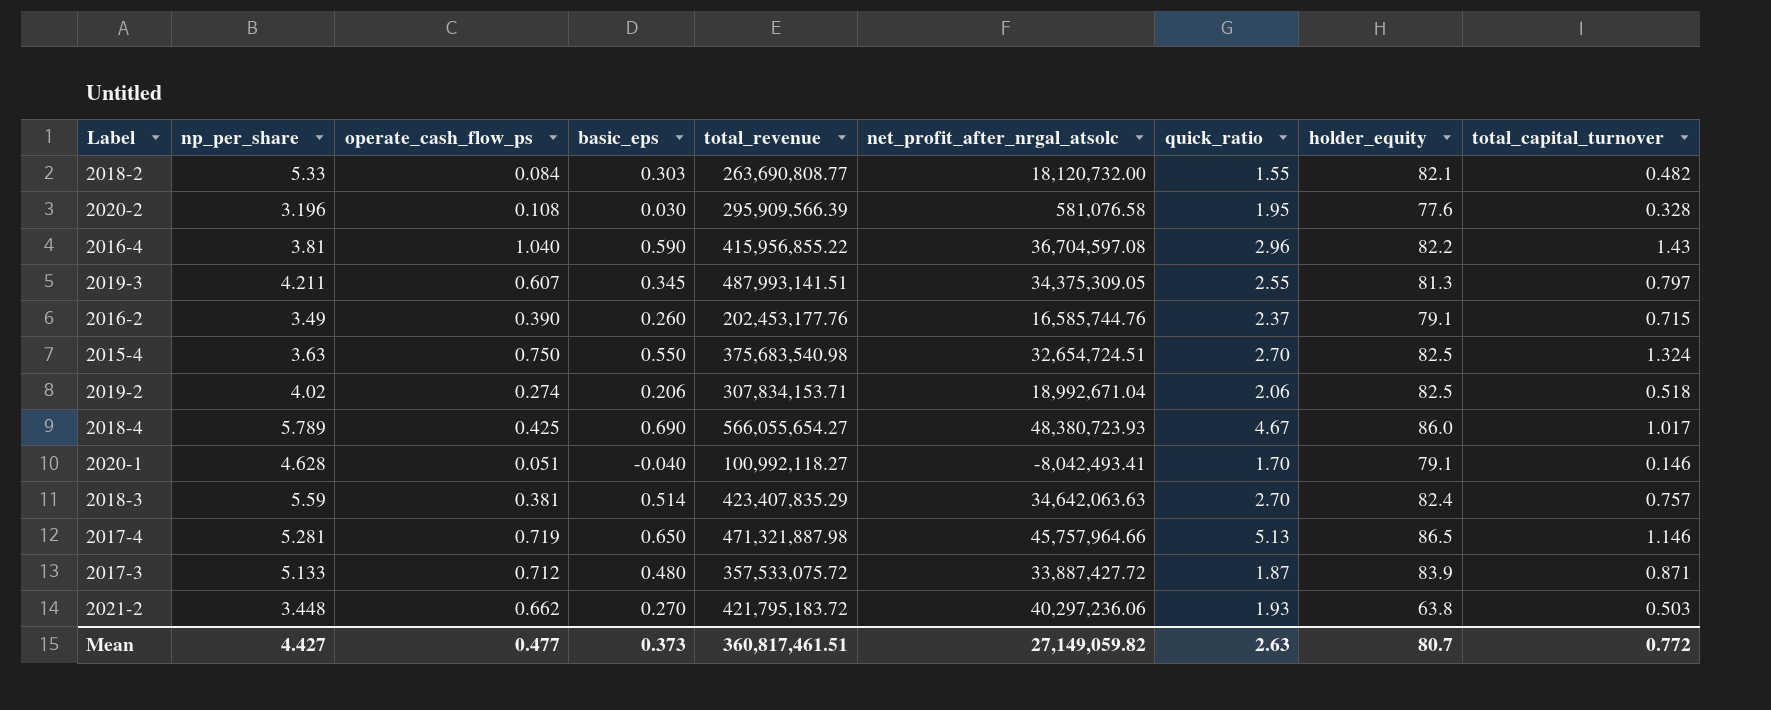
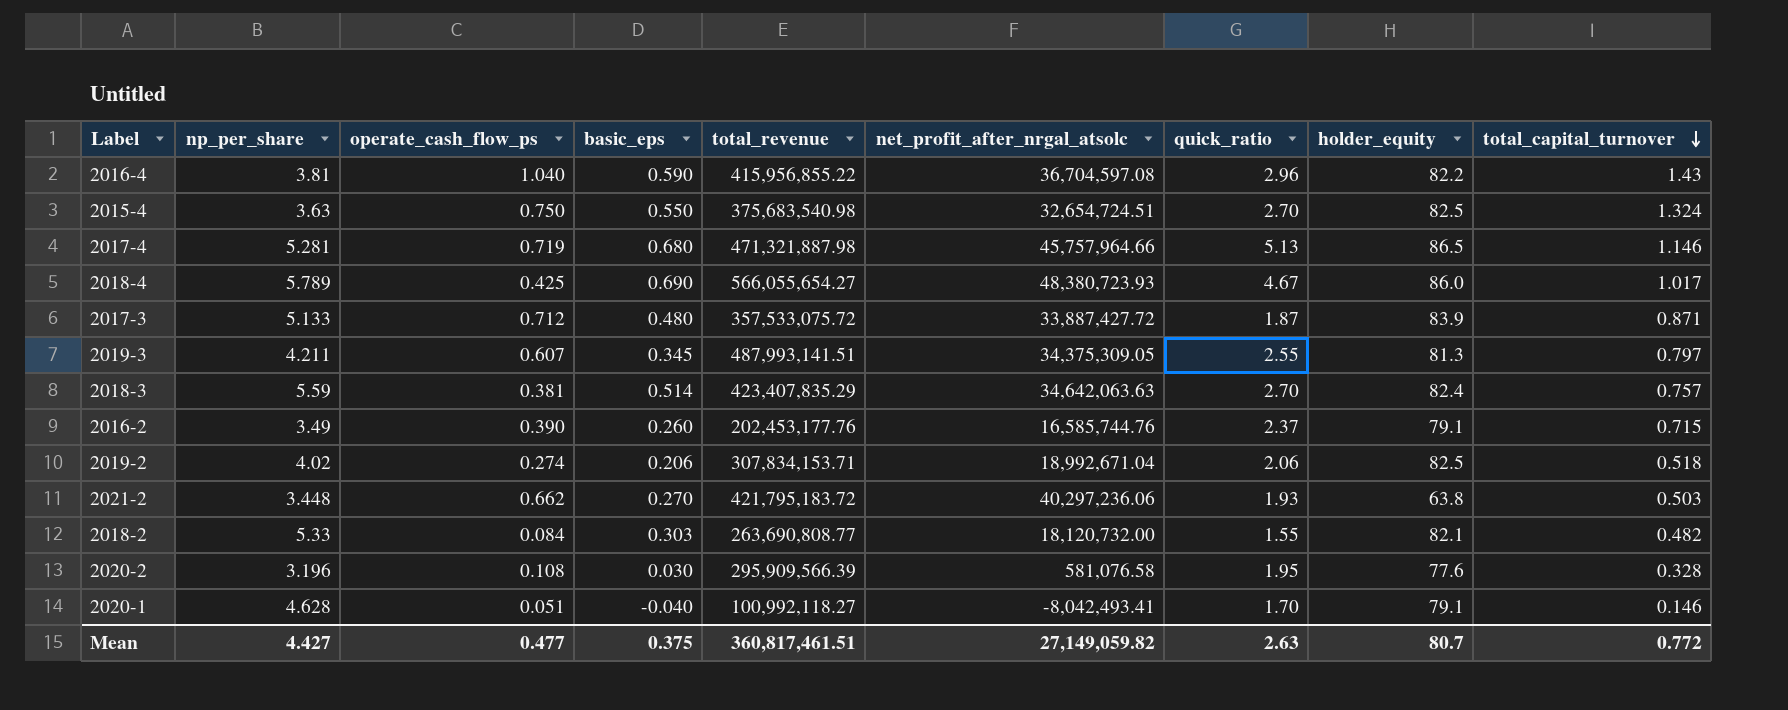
row order: none -> total_capital_turnover descending
2017-4 | basic_eps: 0.650 -> 0.680
Mean | basic_eps: 0.373 -> 0.375

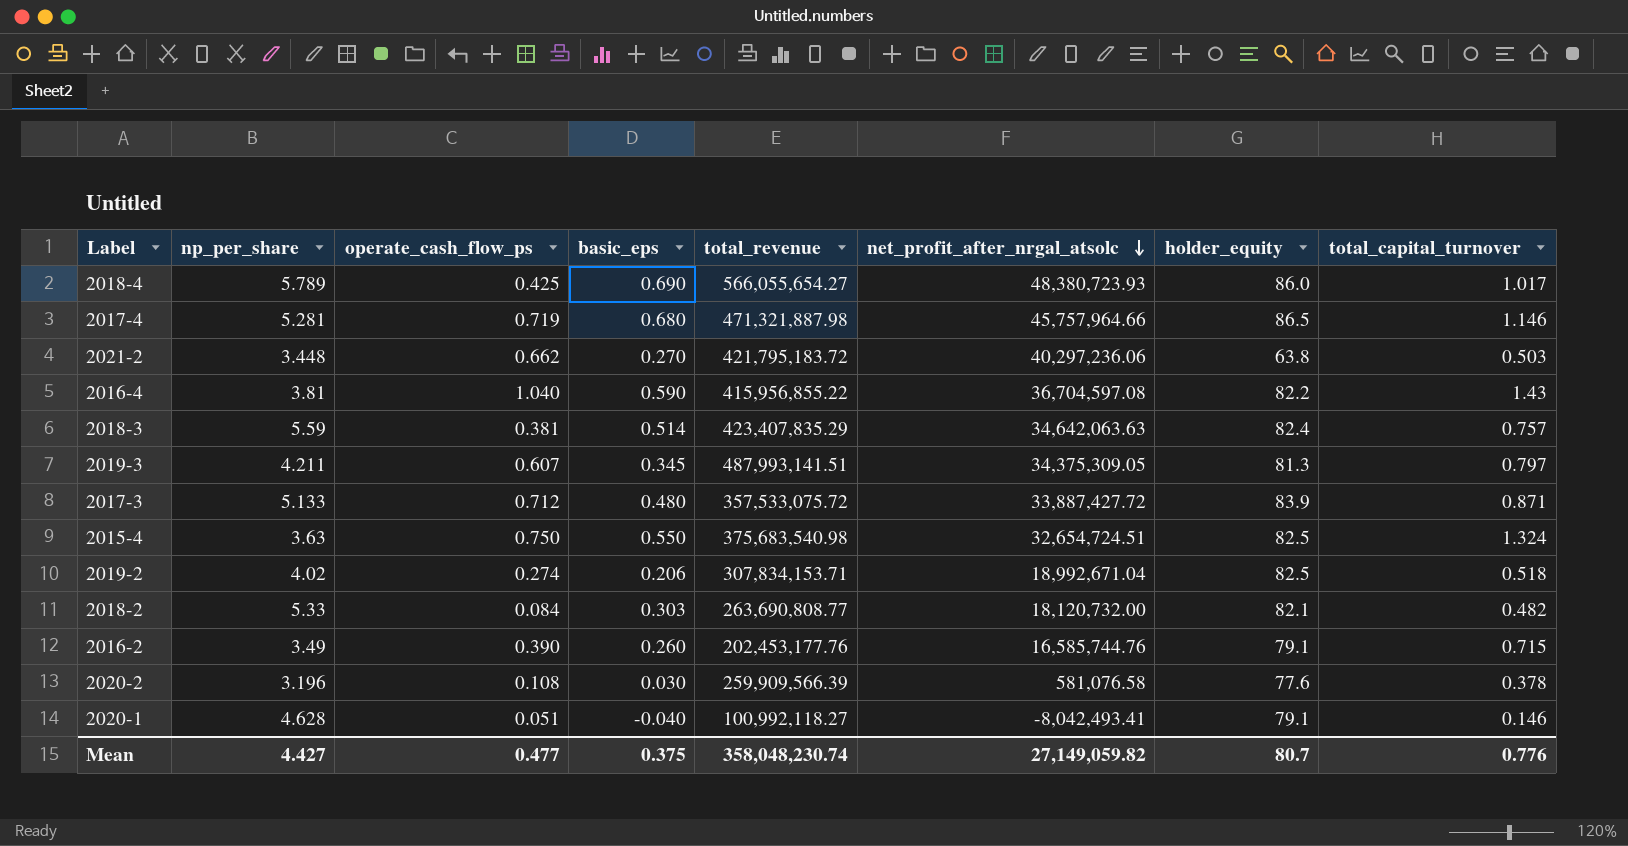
row order: total_capital_turnover descending -> net_profit_after_nrgal_atsolc descending
column quick_ratio | position: 7 -> none
2020-2 | total_revenue: 295,909,566.39 -> 259,909,566.39
2020-2 | total_capital_turnover: 0.328 -> 0.378
Mean | total_revenue: 360,817,461.51 -> 358,048,230.74
Mean | total_capital_turnover: 0.772 -> 0.776

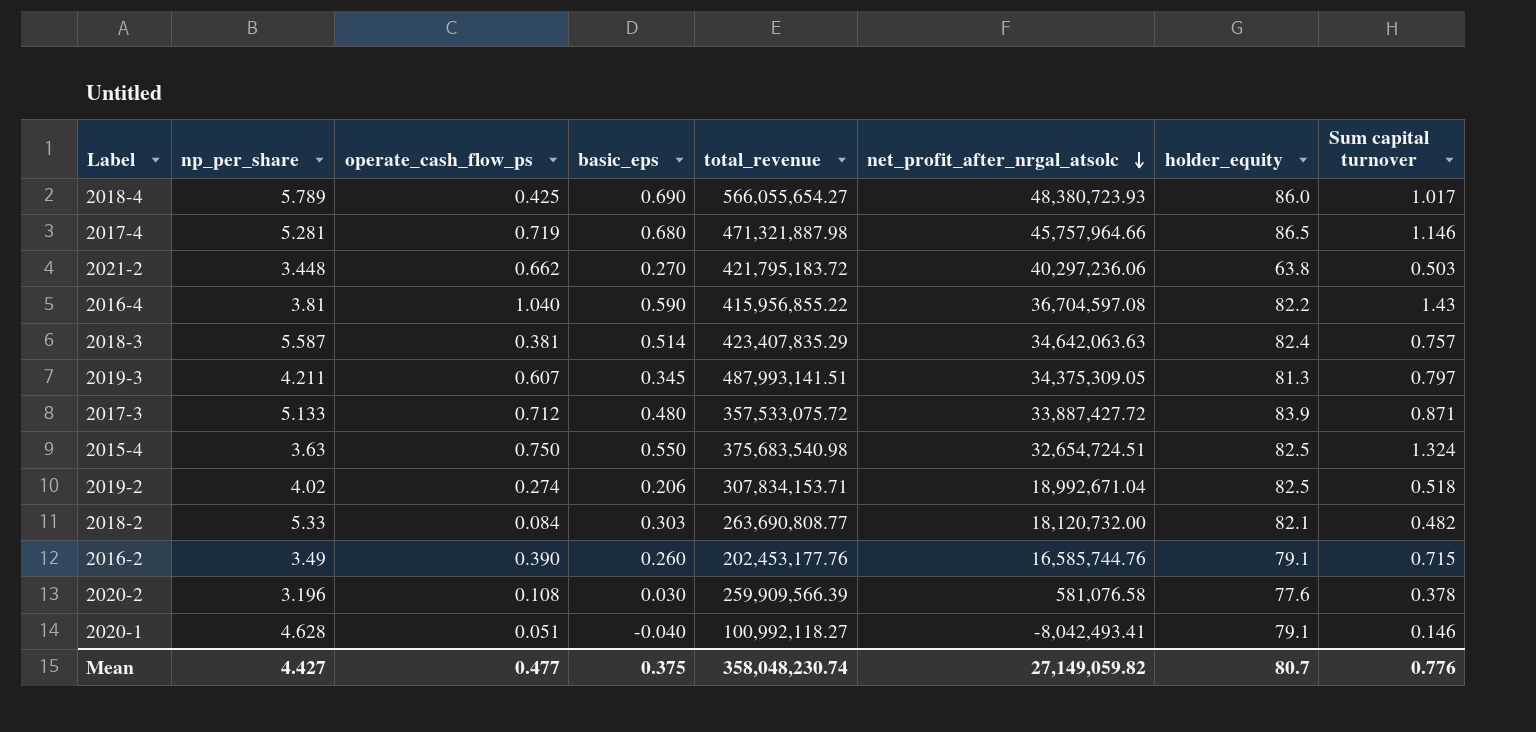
column name: total_capital_turnover -> Sum capital turnover
2018-3 | np_per_share: 5.59 -> 5.587

